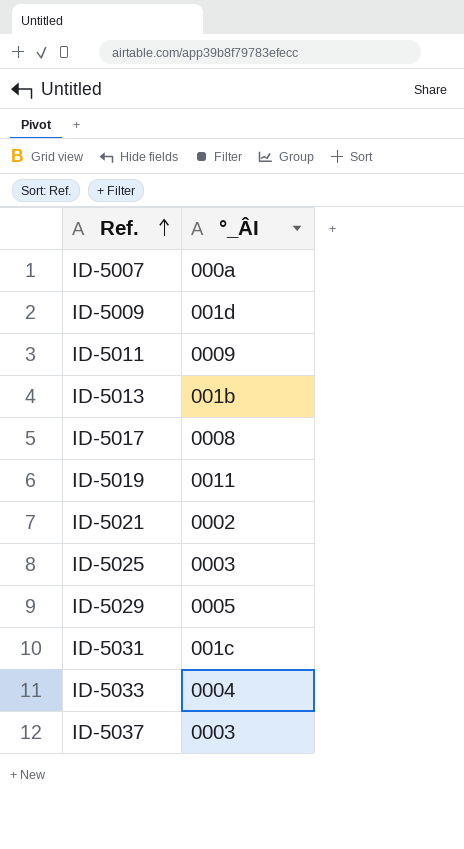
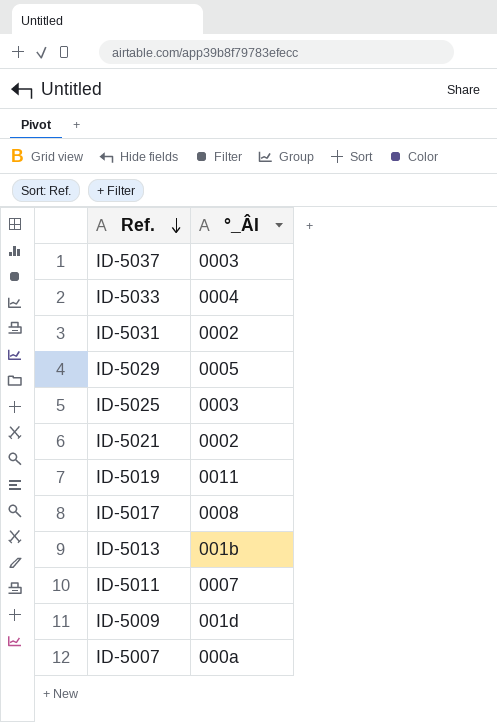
row order: Ref. ascending -> Ref. descending
ID-5031 | °_ÂI: 001c -> 0002
ID-5011 | °_ÂI: 0009 -> 0007

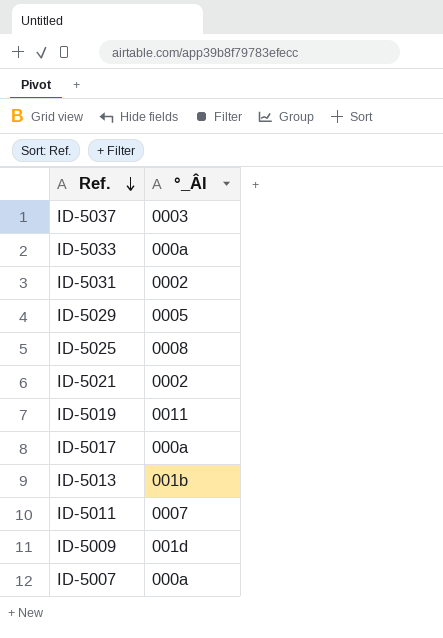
ID-5033 | °_ÂI: 0004 -> 000a
ID-5025 | °_ÂI: 0003 -> 0008
ID-5017 | °_ÂI: 0008 -> 000a

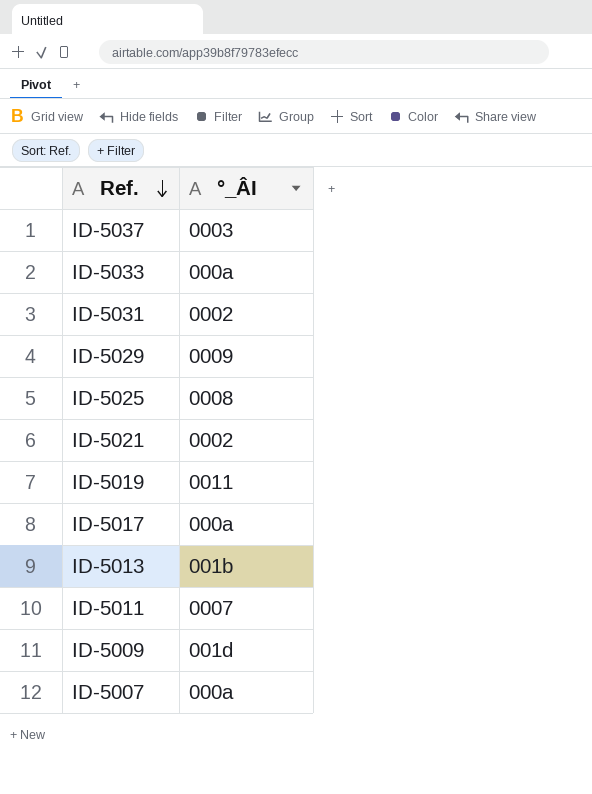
ID-5029 | °_ÂI: 0005 -> 0009

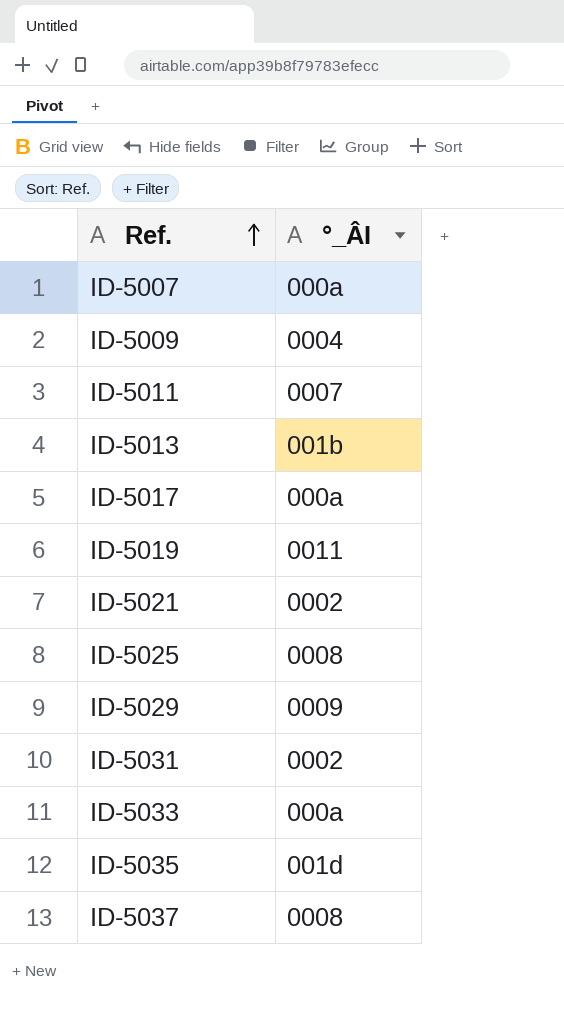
row order: Ref. descending -> Ref. ascending
ID-5009 | °_ÂI: 001d -> 0004
row ID-5035: none -> 001d
ID-5037 | °_ÂI: 0003 -> 0008

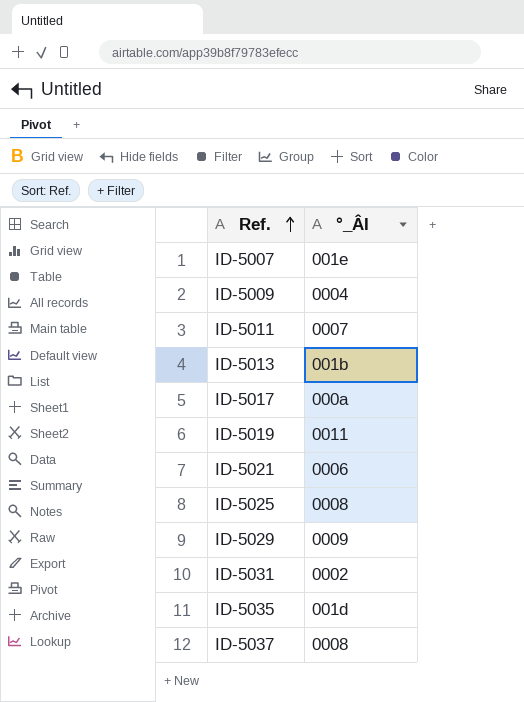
row ID-5033: 000a -> none
ID-5007 | °_ÂI: 000a -> 001e
ID-5021 | °_ÂI: 0002 -> 0006

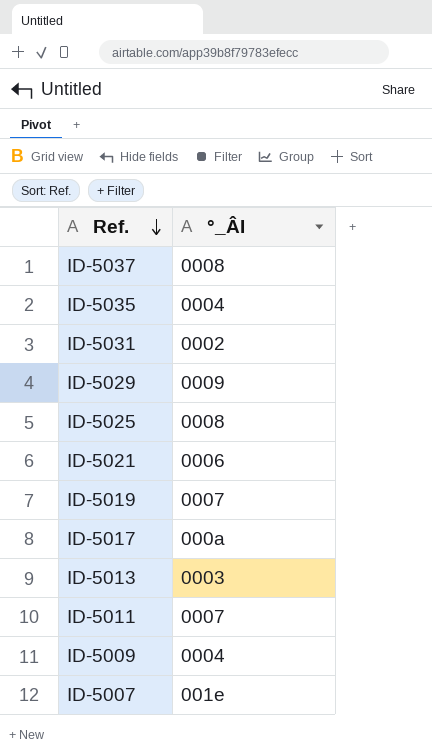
row order: Ref. ascending -> Ref. descending
ID-5035 | °_ÂI: 001d -> 0004
ID-5019 | °_ÂI: 0011 -> 0007
ID-5013 | °_ÂI: 001b -> 0003

